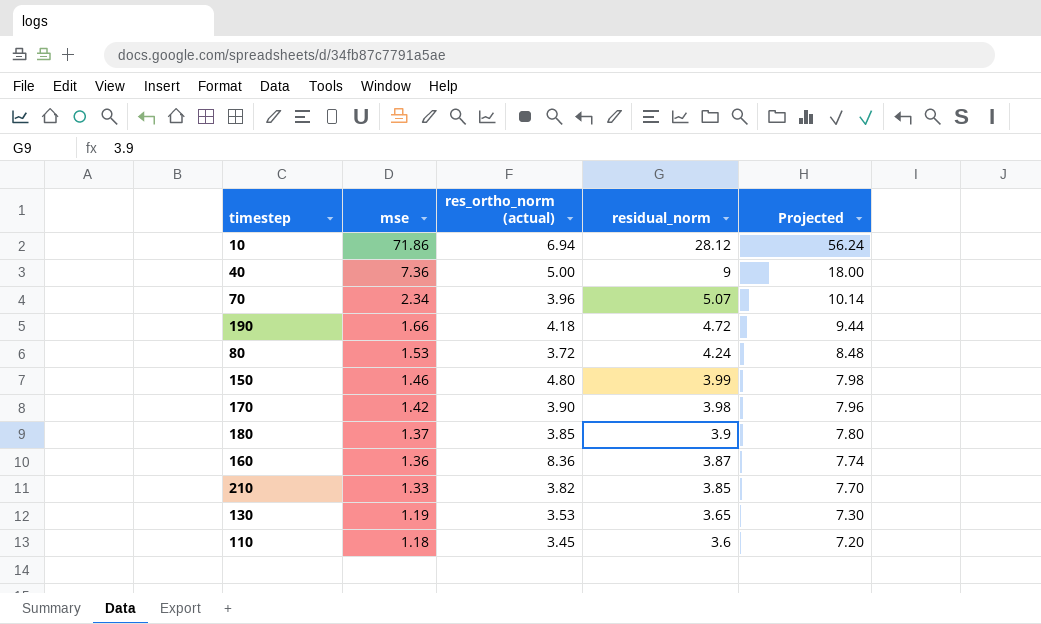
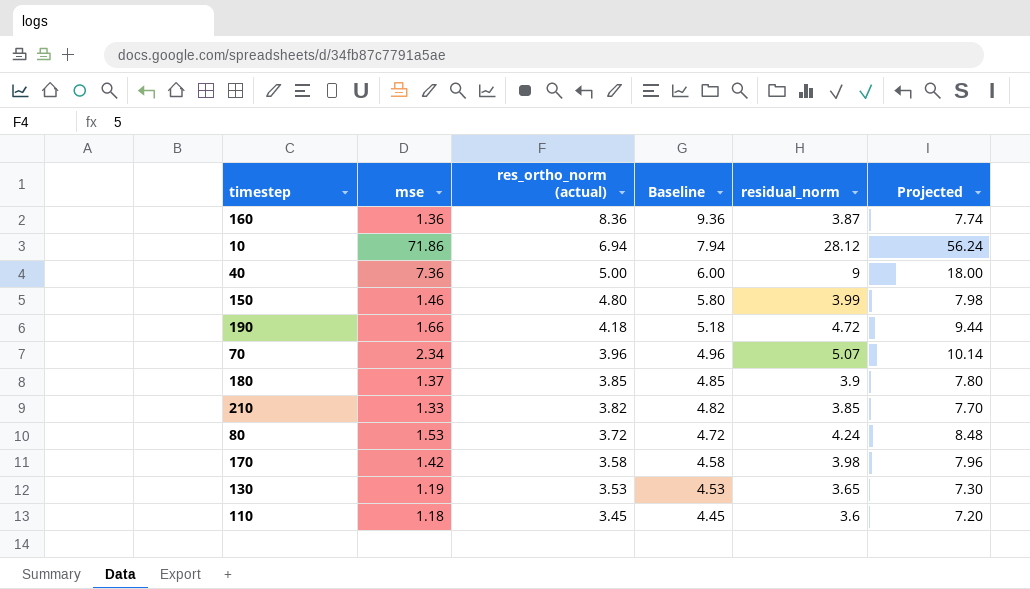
row order: mse descending -> res_ortho_norm (actual) descending
column Baseline | formula: none -> [res_ortho_norm (actual)] + 1
170 | res_ortho_norm (actual): 3.90 -> 3.58

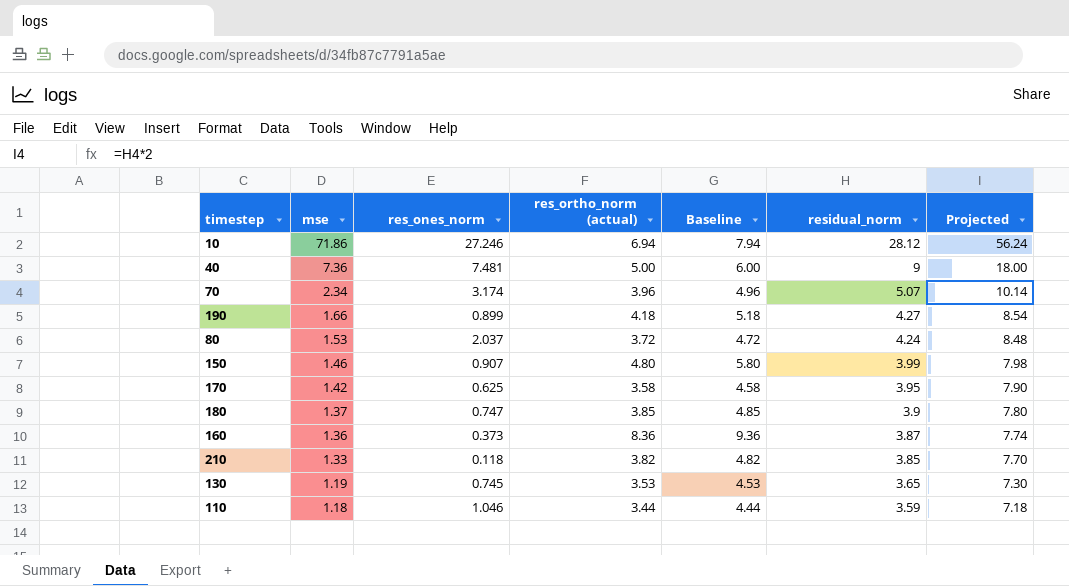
row order: res_ortho_norm (actual) descending -> mse descending
column res_ones_norm | position: none -> 3
190 | residual_norm: 4.72 -> 4.27
190 | Projected: 9.44 -> 8.54
170 | residual_norm: 3.98 -> 3.95
170 | Projected: 7.96 -> 7.90
110 | res_ortho_norm (actual): 3.45 -> 3.44
110 | Baseline: 4.45 -> 4.44
110 | residual_norm: 3.6 -> 3.59
110 | Projected: 7.20 -> 7.18

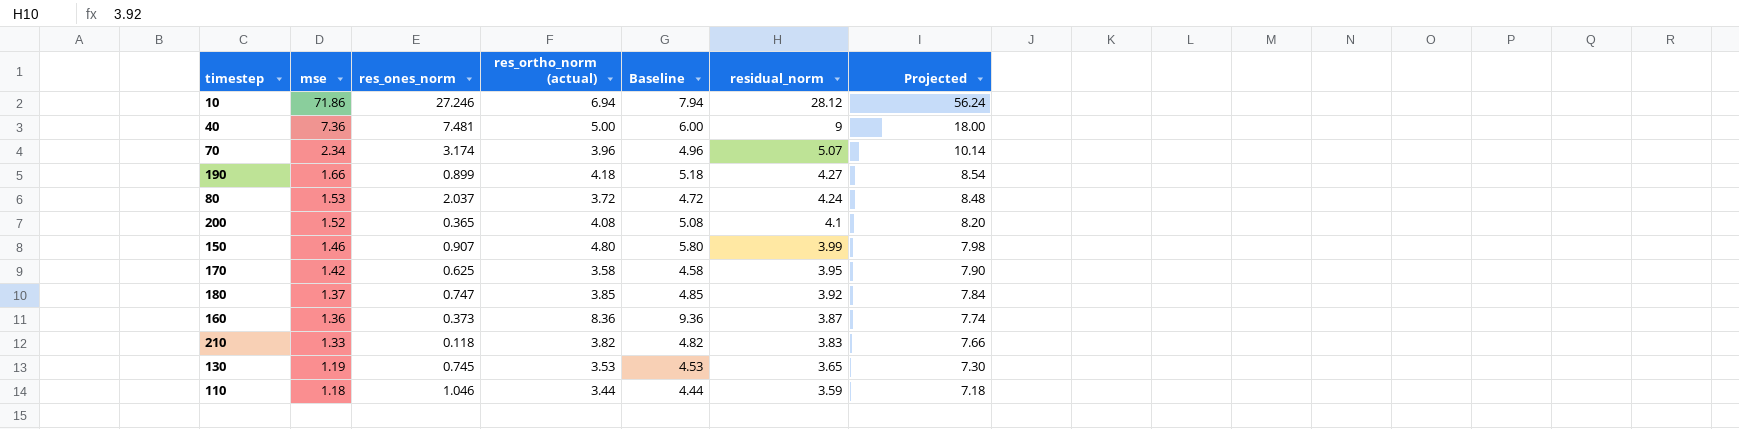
row 200: none -> 1.52 | 0.365 | 4.08 | 5.08 | 4.1 | 8.20
180 | residual_norm: 3.9 -> 3.92
180 | Projected: 7.80 -> 7.84
210 | residual_norm: 3.85 -> 3.83
210 | Projected: 7.70 -> 7.66

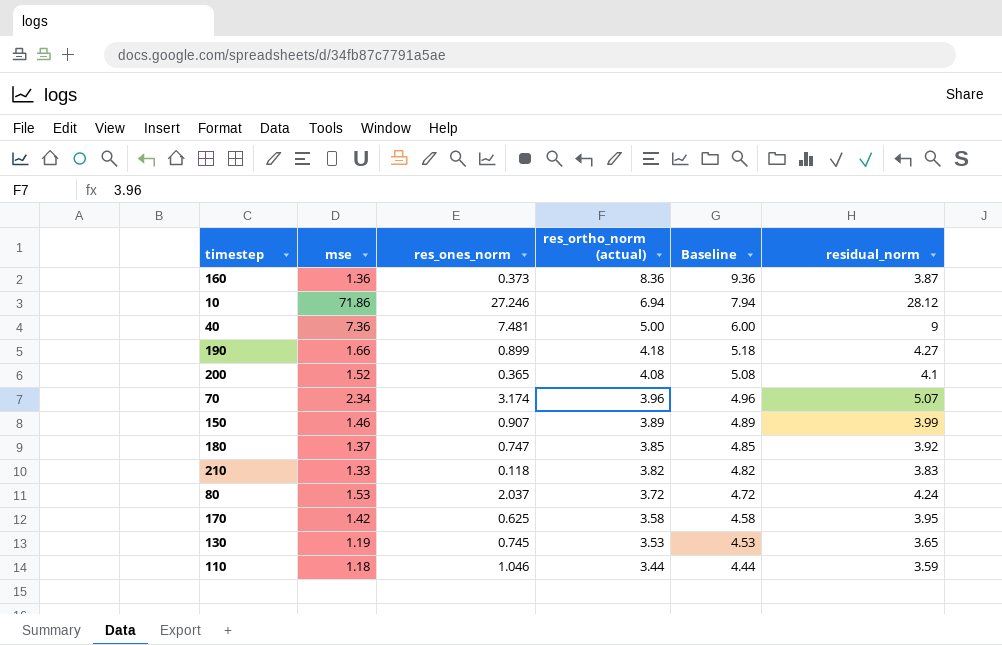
row order: mse descending -> res_ortho_norm (actual) descending
column Projected | formula: [residual_norm] * 2 -> none
150 | res_ortho_norm (actual): 4.80 -> 3.89
150 | Baseline: 5.80 -> 4.89

